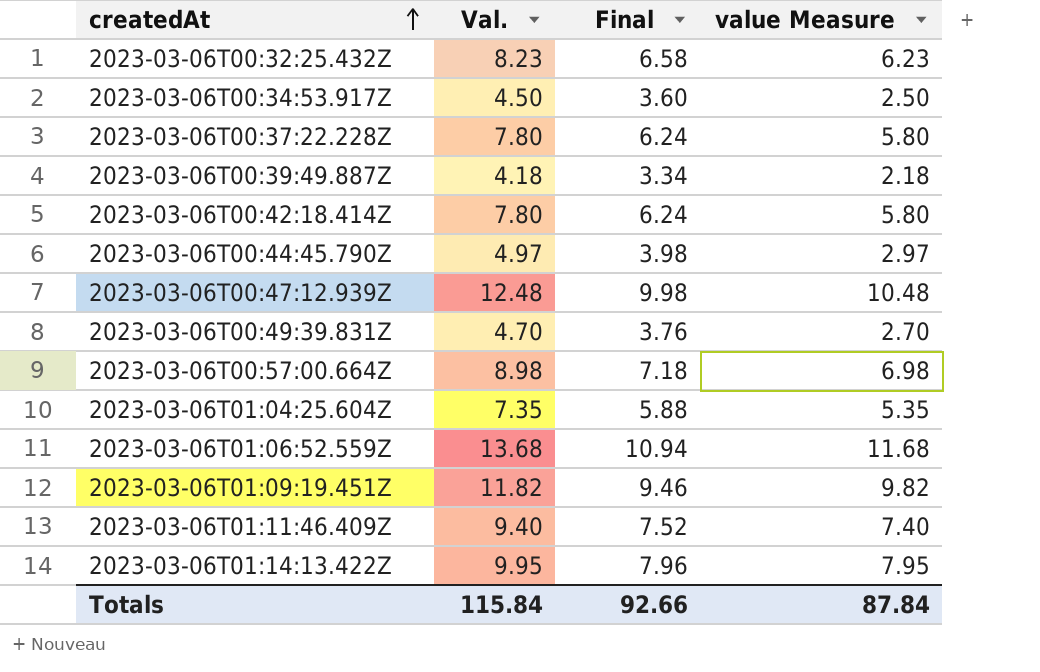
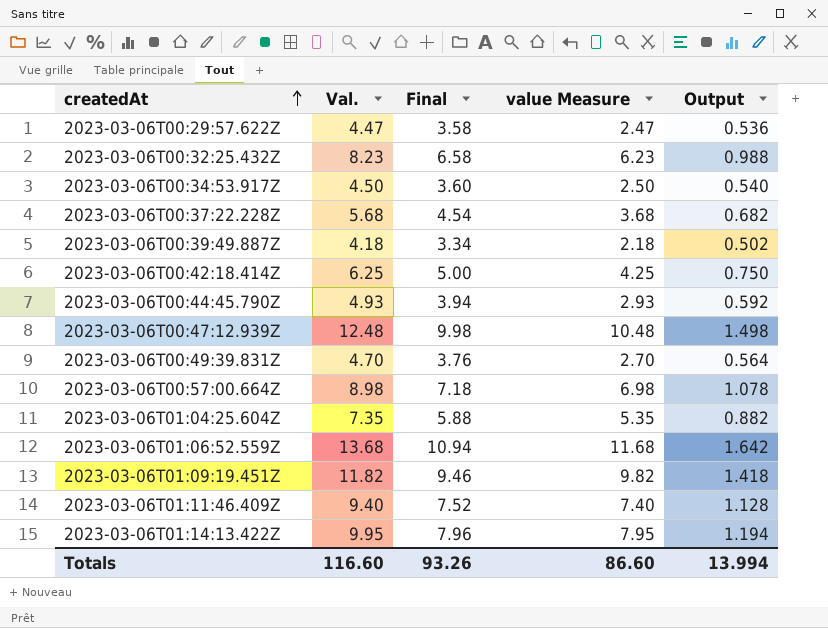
column Output | formula: none -> [Val.] * 0.12
row 2023-03-06T00:29:57.622Z: none -> 4.47 | 3.58 | 2.47 | 0.536
2023-03-06T00:37:22.228Z | Val.: 7.80 -> 5.68
2023-03-06T00:37:22.228Z | Final: 6.24 -> 4.54
2023-03-06T00:37:22.228Z | value Measure: 5.80 -> 3.68
2023-03-06T00:42:18.414Z | Val.: 7.80 -> 6.25
2023-03-06T00:42:18.414Z | Final: 6.24 -> 5.00
2023-03-06T00:42:18.414Z | value Measure: 5.80 -> 4.25
2023-03-06T00:44:45.790Z | Val.: 4.97 -> 4.93
2023-03-06T00:44:45.790Z | Final: 3.98 -> 3.94
2023-03-06T00:44:45.790Z | value Measure: 2.97 -> 2.93
Totals | Val.: 115.84 -> 116.60
Totals | Final: 92.66 -> 93.26
Totals | value Measure: 87.84 -> 86.60

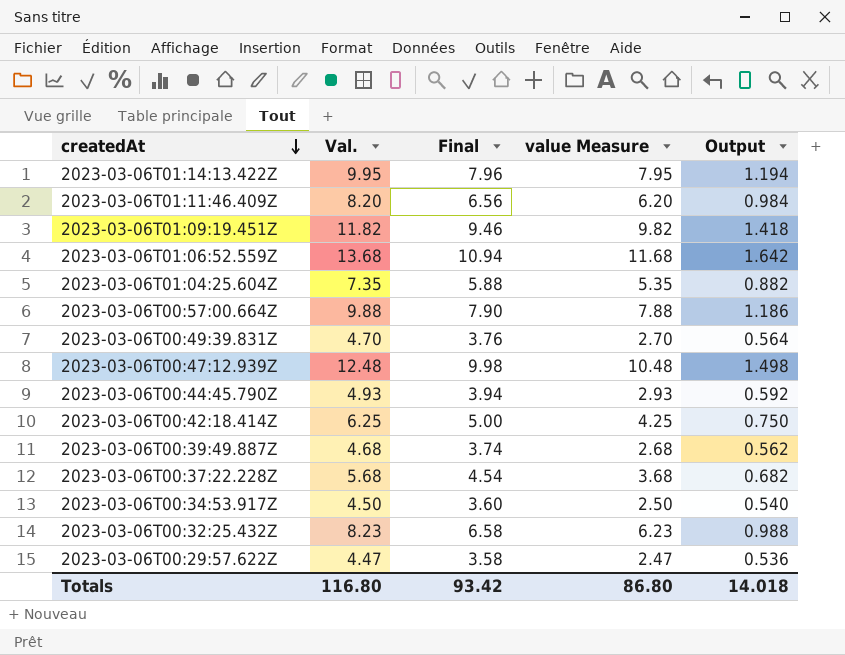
row order: createdAt ascending -> createdAt descending
2023-03-06T01:11:46.409Z | Val.: 9.40 -> 8.20
2023-03-06T01:11:46.409Z | Final: 7.52 -> 6.56
2023-03-06T01:11:46.409Z | value Measure: 7.40 -> 6.20
2023-03-06T01:11:46.409Z | Output: 1.128 -> 0.984
2023-03-06T00:57:00.664Z | Val.: 8.98 -> 9.88
2023-03-06T00:57:00.664Z | Final: 7.18 -> 7.90
2023-03-06T00:57:00.664Z | value Measure: 6.98 -> 7.88
2023-03-06T00:57:00.664Z | Output: 1.078 -> 1.186
2023-03-06T00:39:49.887Z | Val.: 4.18 -> 4.68
2023-03-06T00:39:49.887Z | Final: 3.34 -> 3.74
2023-03-06T00:39:49.887Z | value Measure: 2.18 -> 2.68
2023-03-06T00:39:49.887Z | Output: 0.502 -> 0.562
Totals | Val.: 116.60 -> 116.80
Totals | Final: 93.26 -> 93.42
Totals | value Measure: 86.60 -> 86.80
Totals | Output: 13.994 -> 14.018

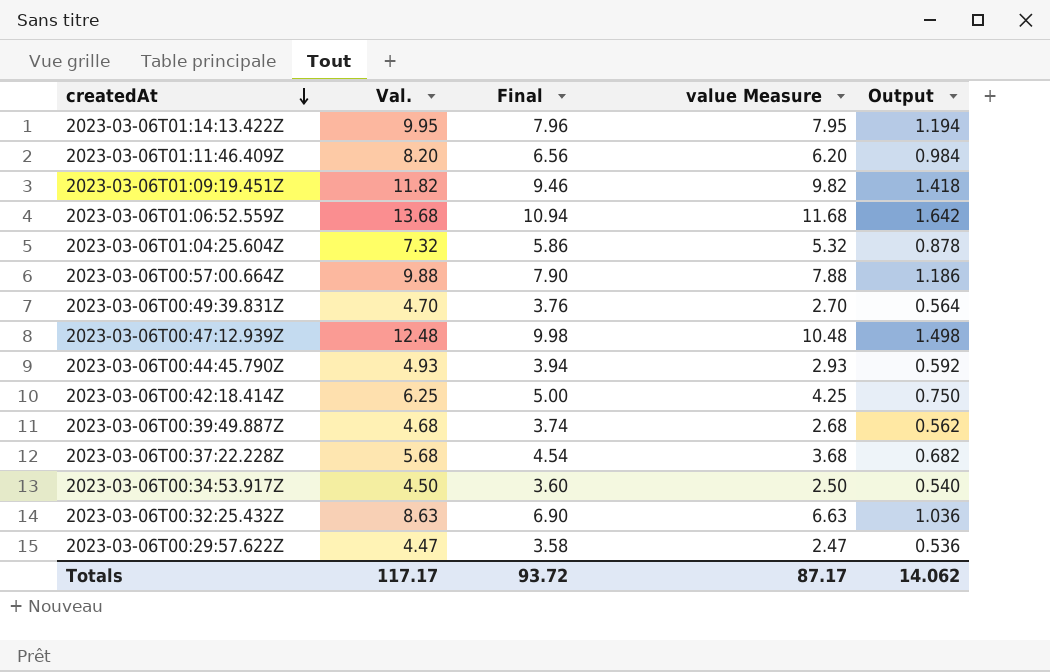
2023-03-06T01:04:25.604Z | Val.: 7.35 -> 7.32
2023-03-06T01:04:25.604Z | Final: 5.88 -> 5.86
2023-03-06T01:04:25.604Z | value Measure: 5.35 -> 5.32
2023-03-06T01:04:25.604Z | Output: 0.882 -> 0.878
2023-03-06T00:32:25.432Z | Val.: 8.23 -> 8.63
2023-03-06T00:32:25.432Z | Final: 6.58 -> 6.90
2023-03-06T00:32:25.432Z | value Measure: 6.23 -> 6.63
2023-03-06T00:32:25.432Z | Output: 0.988 -> 1.036
Totals | Val.: 116.80 -> 117.17
Totals | Final: 93.42 -> 93.72
Totals | value Measure: 86.80 -> 87.17
Totals | Output: 14.018 -> 14.062

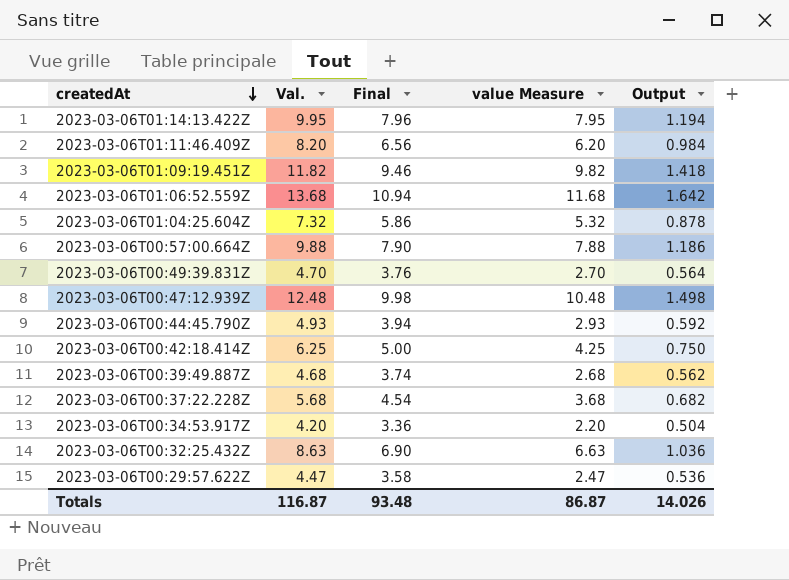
2023-03-06T00:34:53.917Z | Val.: 4.50 -> 4.20
2023-03-06T00:34:53.917Z | Final: 3.60 -> 3.36
2023-03-06T00:34:53.917Z | value Measure: 2.50 -> 2.20
2023-03-06T00:34:53.917Z | Output: 0.540 -> 0.504
Totals | Val.: 117.17 -> 116.87
Totals | Final: 93.72 -> 93.48
Totals | value Measure: 87.17 -> 86.87
Totals | Output: 14.062 -> 14.026

